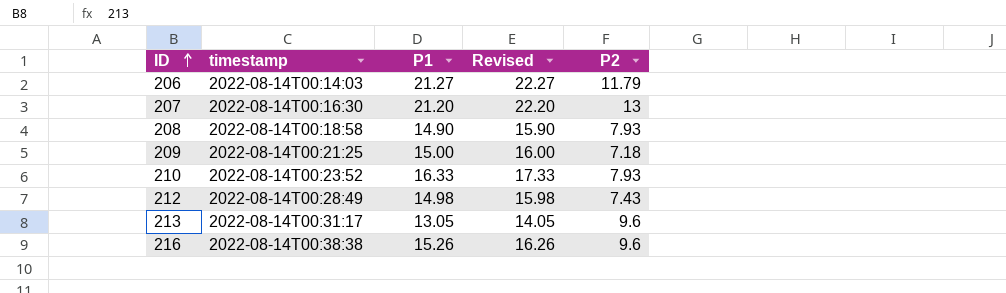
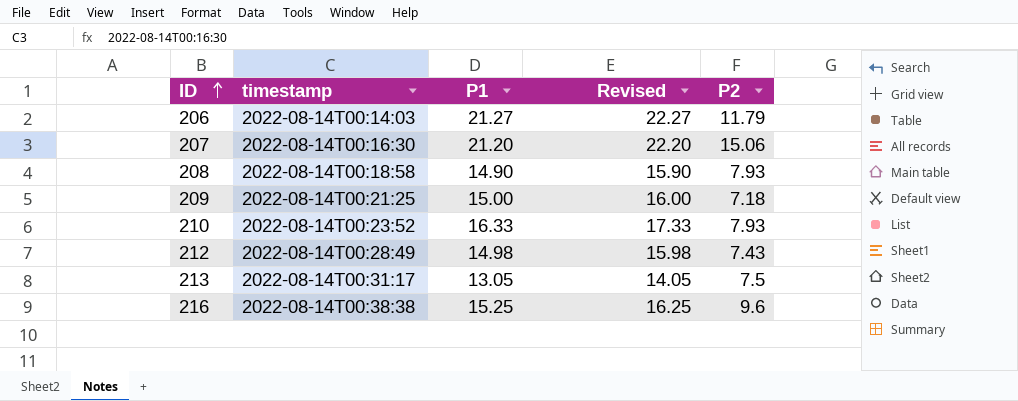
207 | P2: 13 -> 15.06
213 | P2: 9.6 -> 7.5
216 | P1: 15.26 -> 15.25
216 | Revised: 16.26 -> 16.25

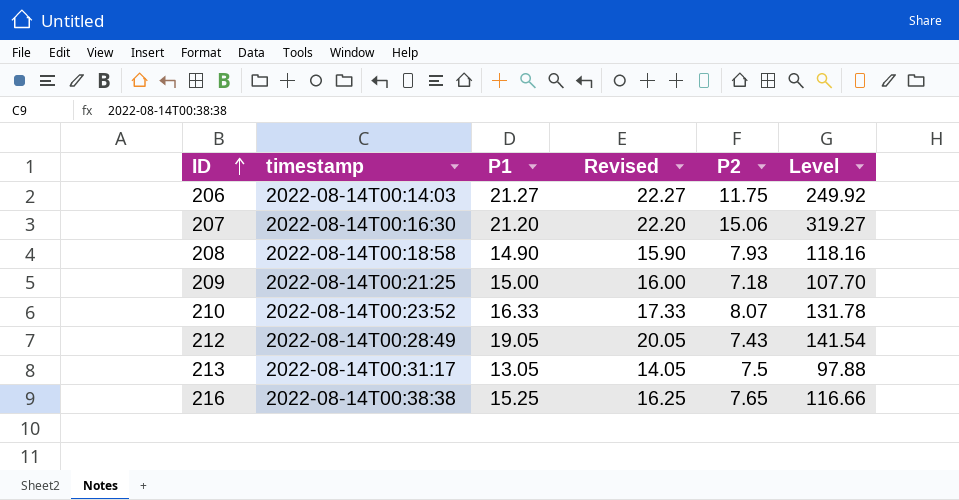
column Level | formula: none -> [P1] * [P2]
206 | P2: 11.79 -> 11.75
210 | P2: 7.93 -> 8.07
212 | P1: 14.98 -> 19.05
212 | Revised: 15.98 -> 20.05
216 | P2: 9.6 -> 7.65

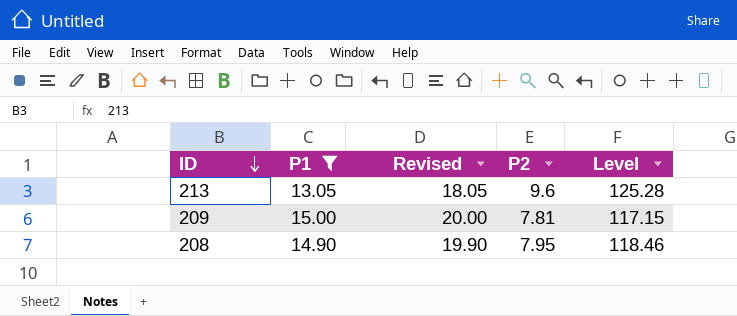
filter: none -> P1 <= 15.00
row order: ID ascending -> ID descending
column timestamp | position: 2 -> none
column Revised | formula: [P1] + 1 -> [P1] + 5
213 | P2: 7.5 -> 9.6
213 | Level: 97.88 -> 125.28
209 | P2: 7.18 -> 7.81
209 | Level: 107.70 -> 117.15
208 | P2: 7.93 -> 7.95
208 | Level: 118.16 -> 118.46

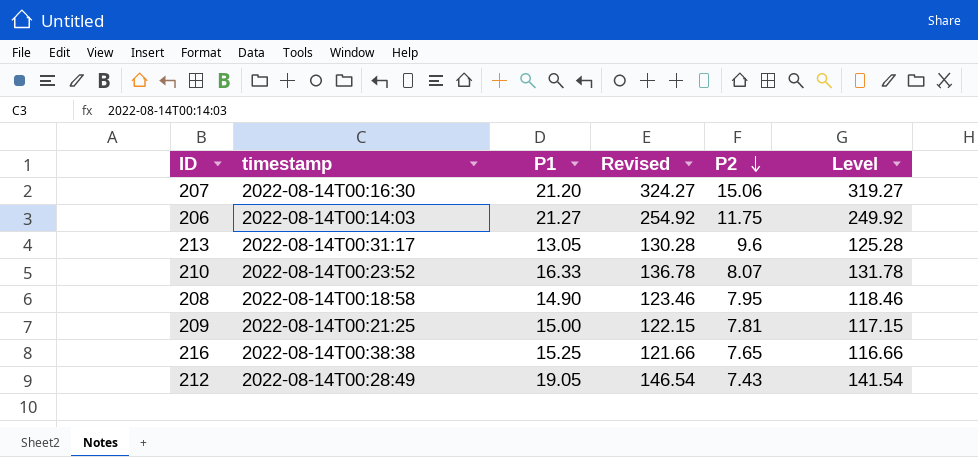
filter: P1 <= 15.00 -> none
row order: ID descending -> P2 descending
column timestamp | position: none -> 2
column Revised | formula: [P1] + 5 -> [Level] + 5

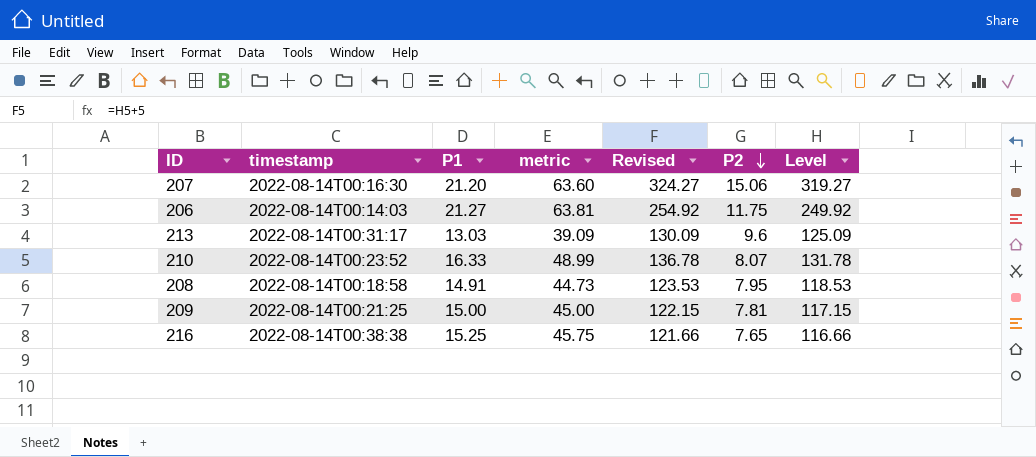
column metric | formula: none -> [P1] * 3
row 212: 2022-08-14T00:28:49 | 19.05 | 146.54 | 7.43 | 141.54 -> none
213 | P1: 13.05 -> 13.03
213 | Revised: 130.28 -> 130.09
213 | Level: 125.28 -> 125.09
208 | P1: 14.90 -> 14.91
208 | Revised: 123.46 -> 123.53
208 | Level: 118.46 -> 118.53

